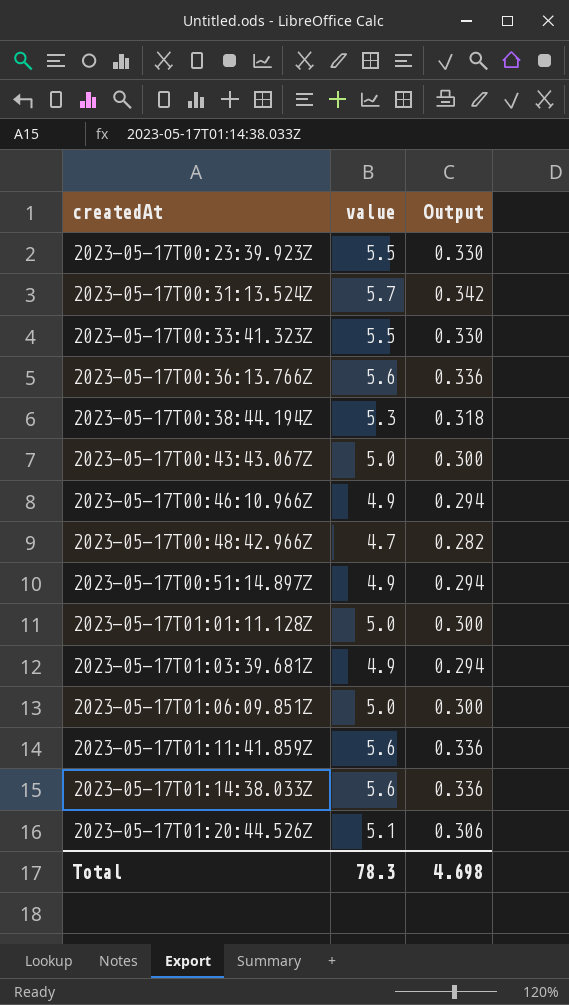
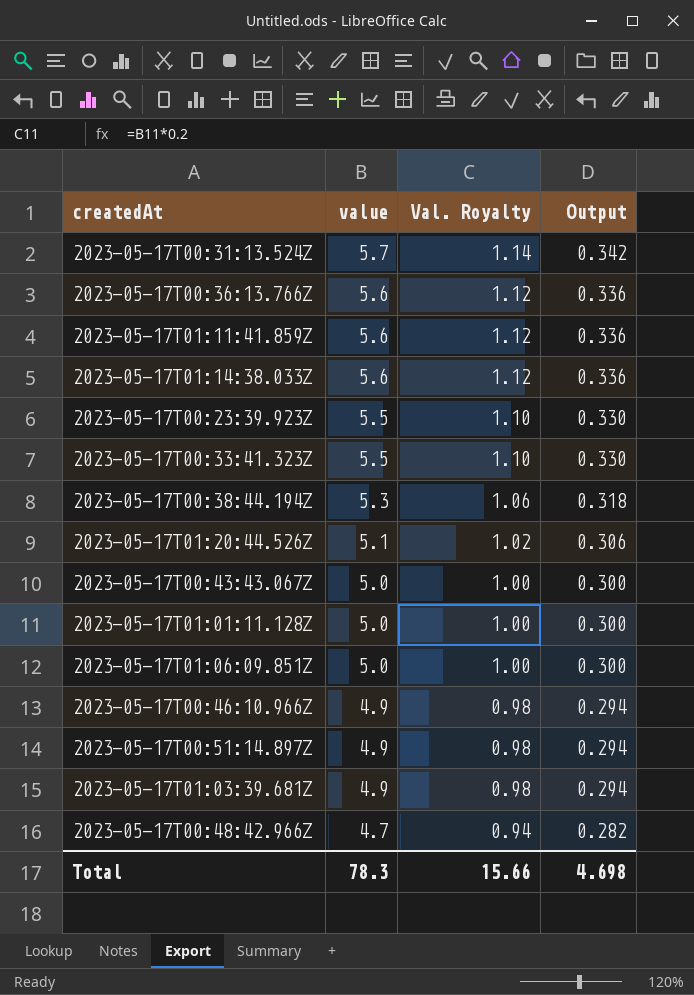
row order: createdAt ascending -> value descending
column Val. Royalty | formula: none -> [value] * 0.2

